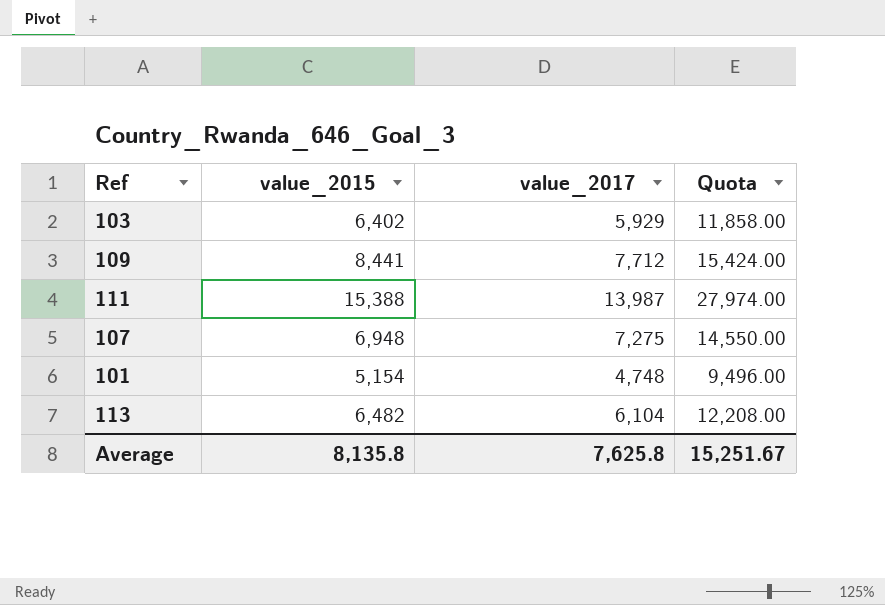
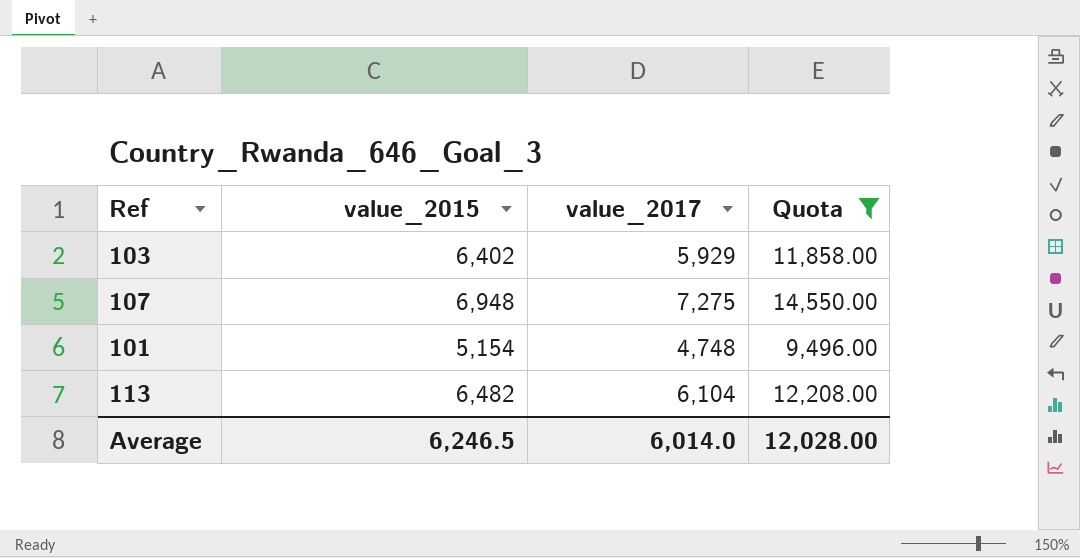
filter: none -> Quota <= 14,550.00
Average | value_2015: 8,135.8 -> 6,246.5
Average | value_2017: 7,625.8 -> 6,014.0
Average | Quota: 15,251.67 -> 12,028.00

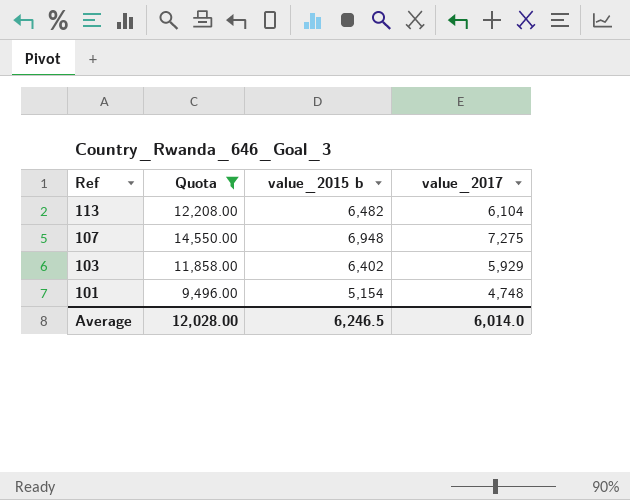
row order: none -> Ref descending
column Quota | position: 4 -> 2
column name: value_2015 -> value_2015 b

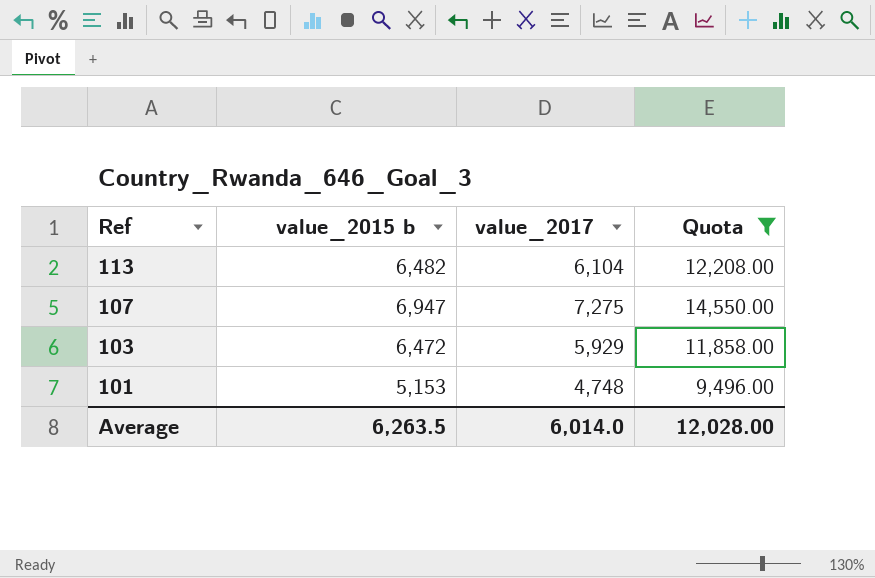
column Quota | position: 2 -> 4
107 | value_2015 b: 6,948 -> 6,947
103 | value_2015 b: 6,402 -> 6,472
101 | value_2015 b: 5,154 -> 5,153
Average | value_2015 b: 6,246.5 -> 6,263.5

